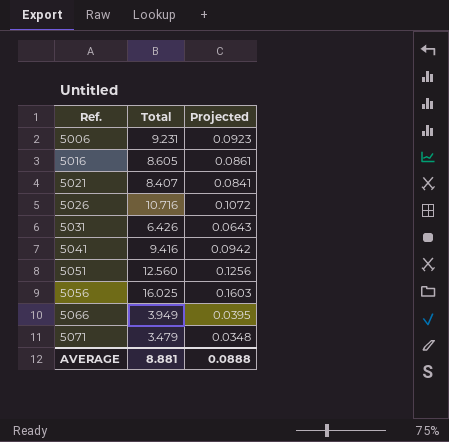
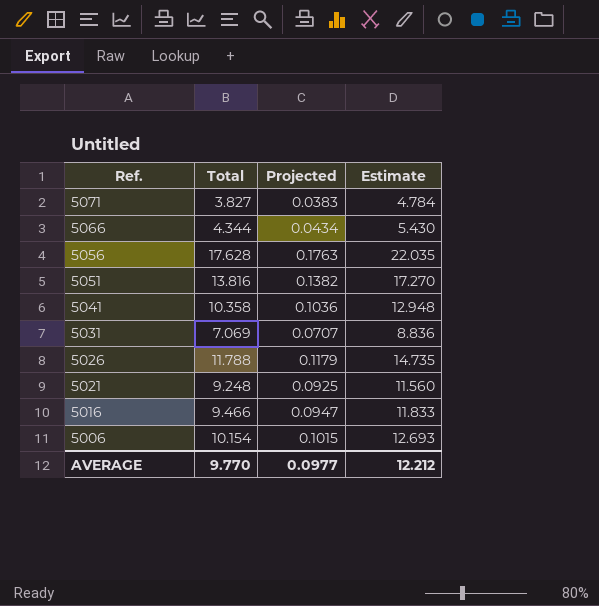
row order: Ref. ascending -> Ref. descending
column Estimate | formula: none -> [Total] * 1.25
5071 | Total: 3.479 -> 3.827
5071 | Projected: 0.0348 -> 0.0383
5066 | Total: 3.949 -> 4.344
5066 | Projected: 0.0395 -> 0.0434
5056 | Total: 16.025 -> 17.628
5056 | Projected: 0.1603 -> 0.1763
5051 | Total: 12.560 -> 13.816
5051 | Projected: 0.1256 -> 0.1382
5041 | Total: 9.416 -> 10.358
5041 | Projected: 0.0942 -> 0.1036
5031 | Total: 6.426 -> 7.069
5031 | Projected: 0.0643 -> 0.0707
5026 | Total: 10.716 -> 11.788
5026 | Projected: 0.1072 -> 0.1179
5021 | Total: 8.407 -> 9.248
5021 | Projected: 0.0841 -> 0.0925
5016 | Total: 8.605 -> 9.466
5016 | Projected: 0.0861 -> 0.0947
5006 | Total: 9.231 -> 10.154
5006 | Projected: 0.0923 -> 0.1015
AVERAGE | Total: 8.881 -> 9.770
AVERAGE | Projected: 0.0888 -> 0.0977

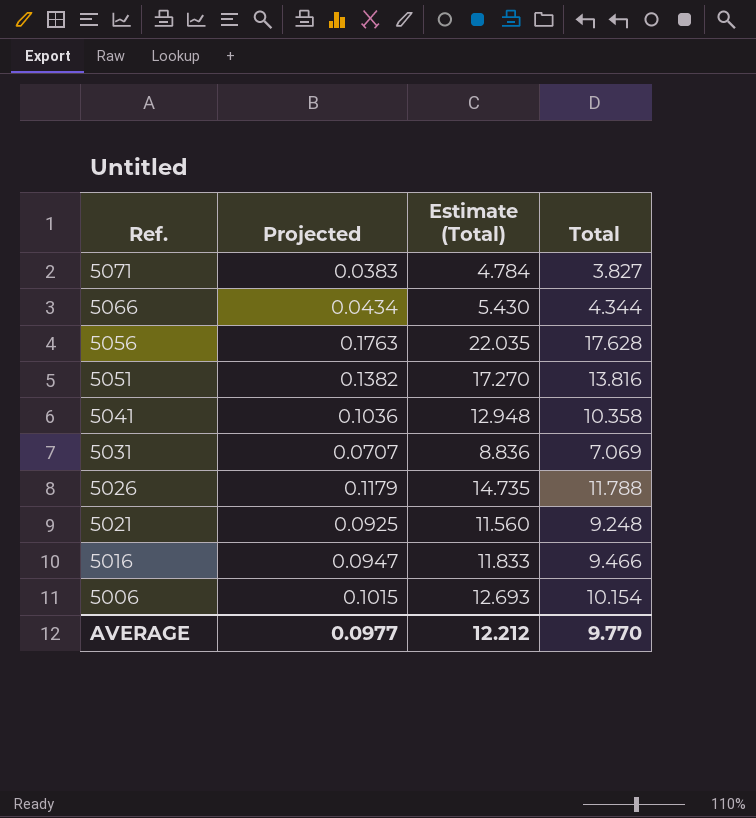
column name: Estimate -> Estimate (Total)
column Total | position: 2 -> 4

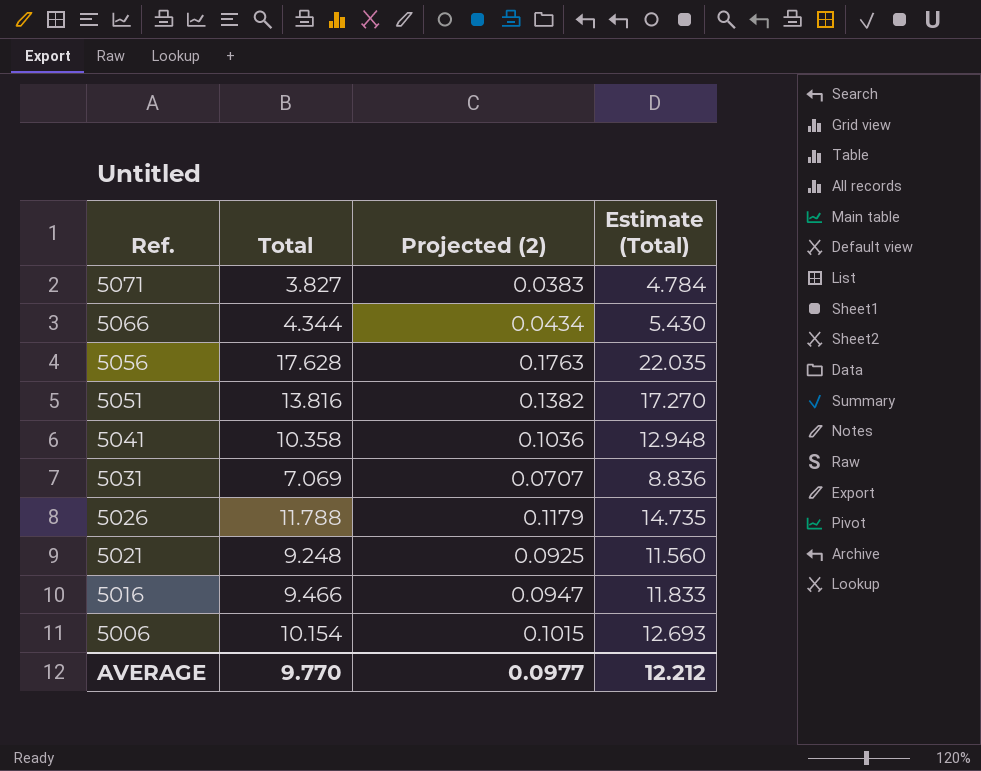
column Total | position: 4 -> 2
column name: Projected -> Projected (2)

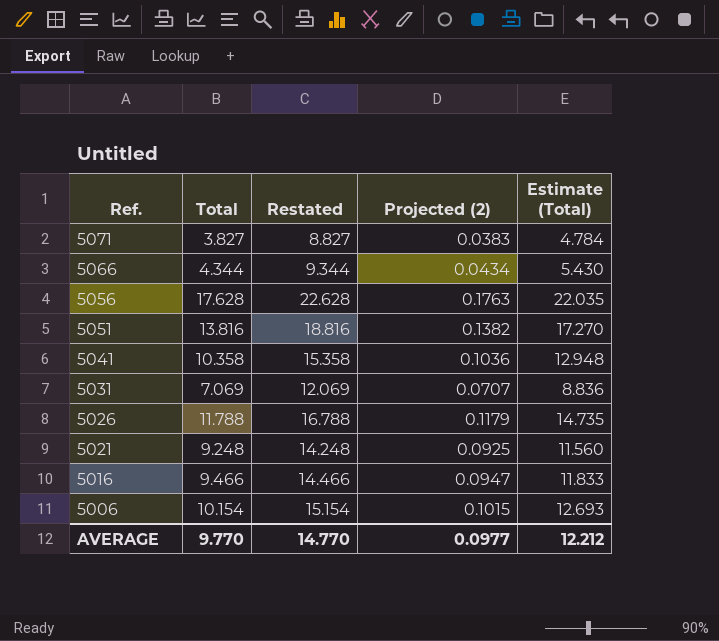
column Restated | formula: none -> [Total] + 5

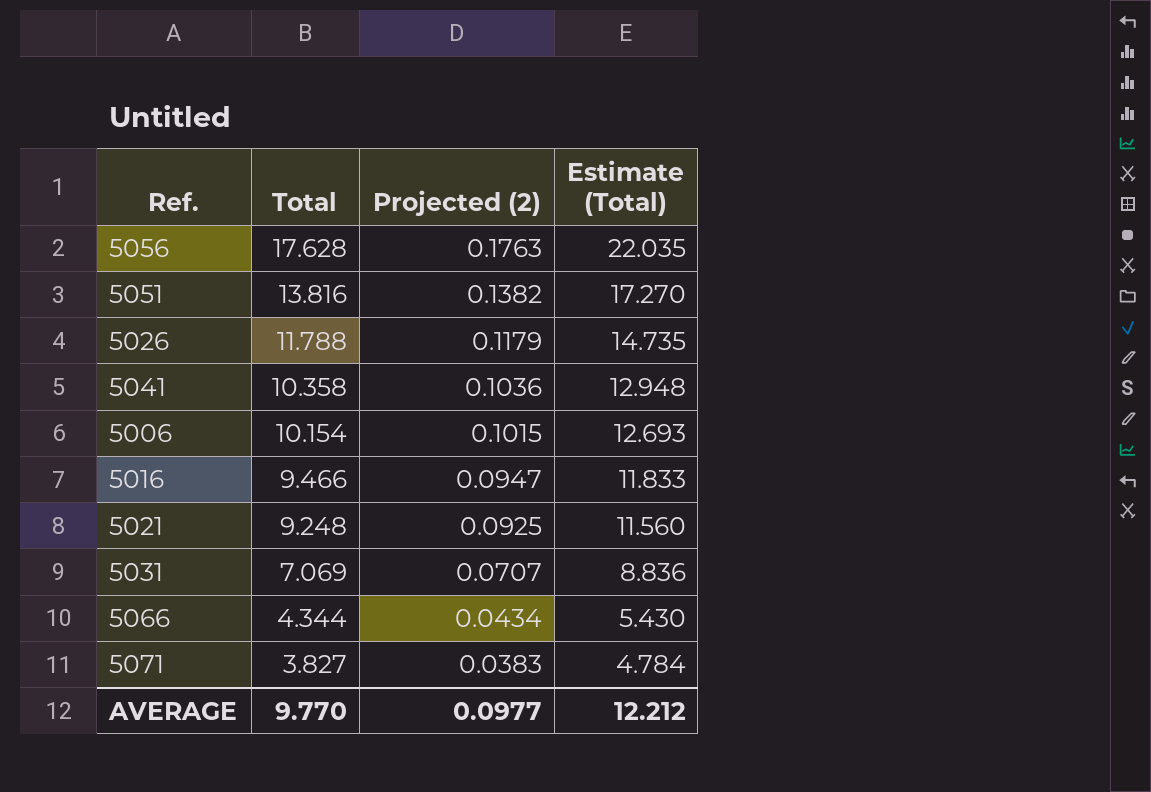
row order: Ref. descending -> Total descending
column Restated | formula: [Total] + 5 -> none

